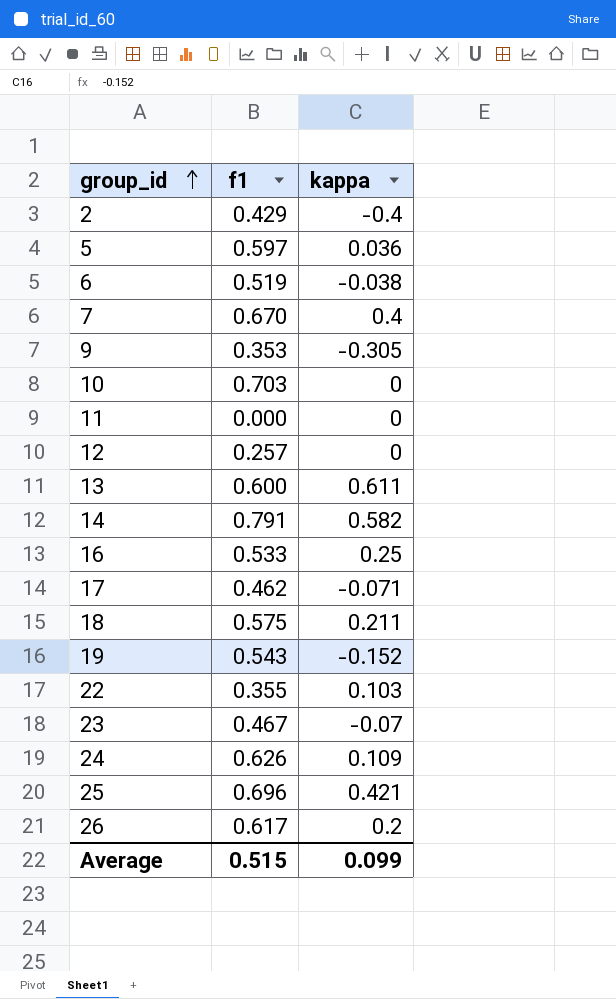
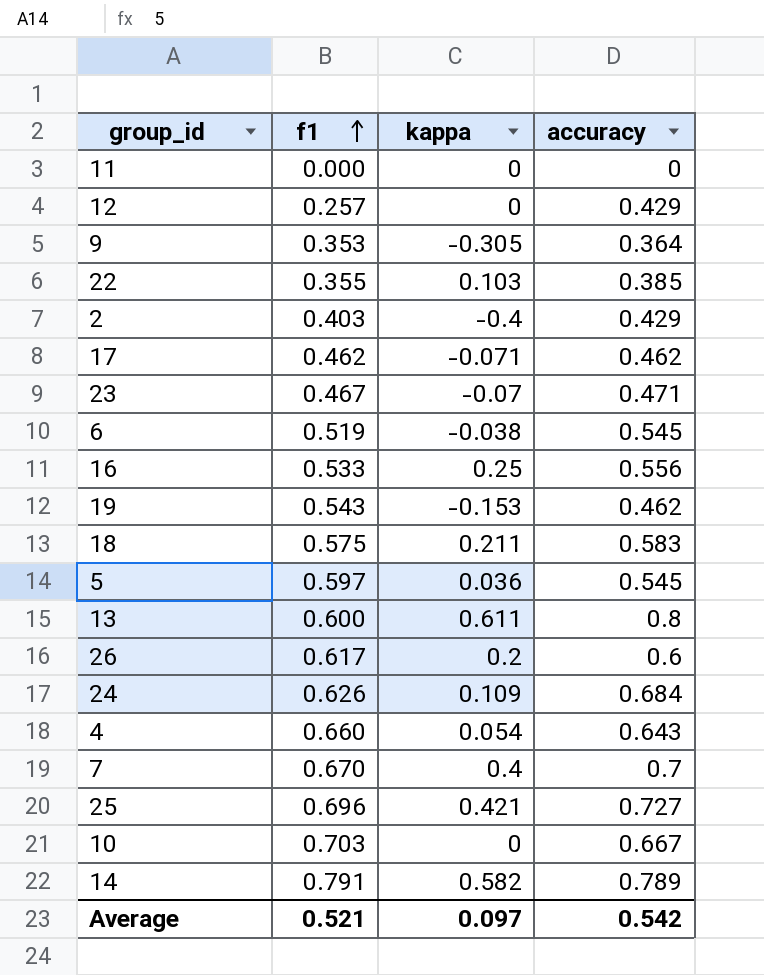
row order: group_id ascending -> f1 ascending
column accuracy | position: none -> 4
2 | f1: 0.429 -> 0.403
19 | kappa: -0.152 -> -0.153
row 4: none -> 0.660 | 0.054 | 0.643
Average | f1: 0.515 -> 0.521
Average | kappa: 0.099 -> 0.097

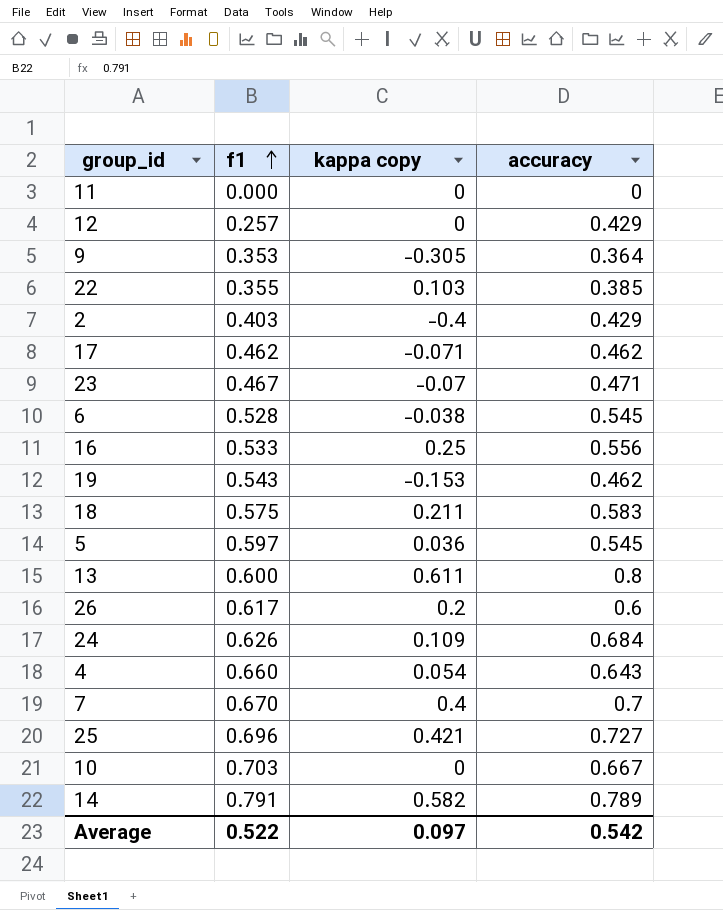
column name: kappa -> kappa copy
6 | f1: 0.519 -> 0.528
Average | f1: 0.521 -> 0.522

